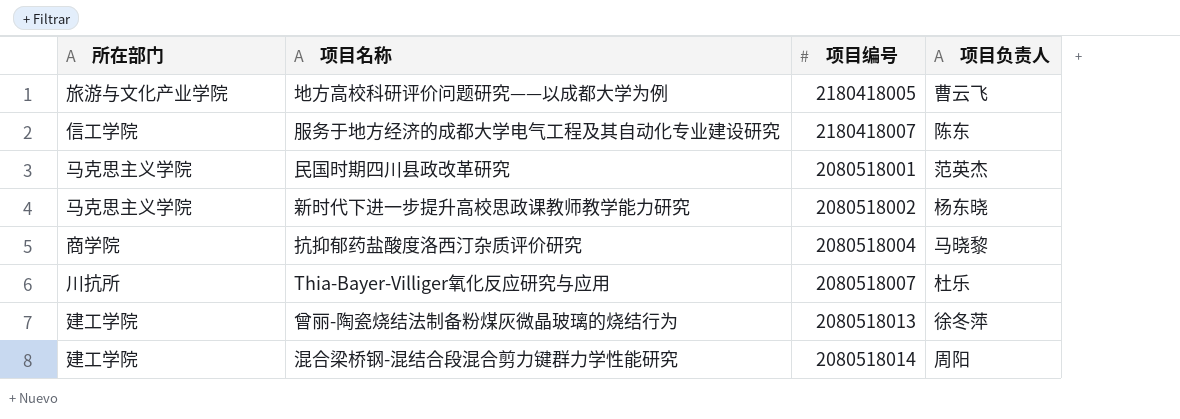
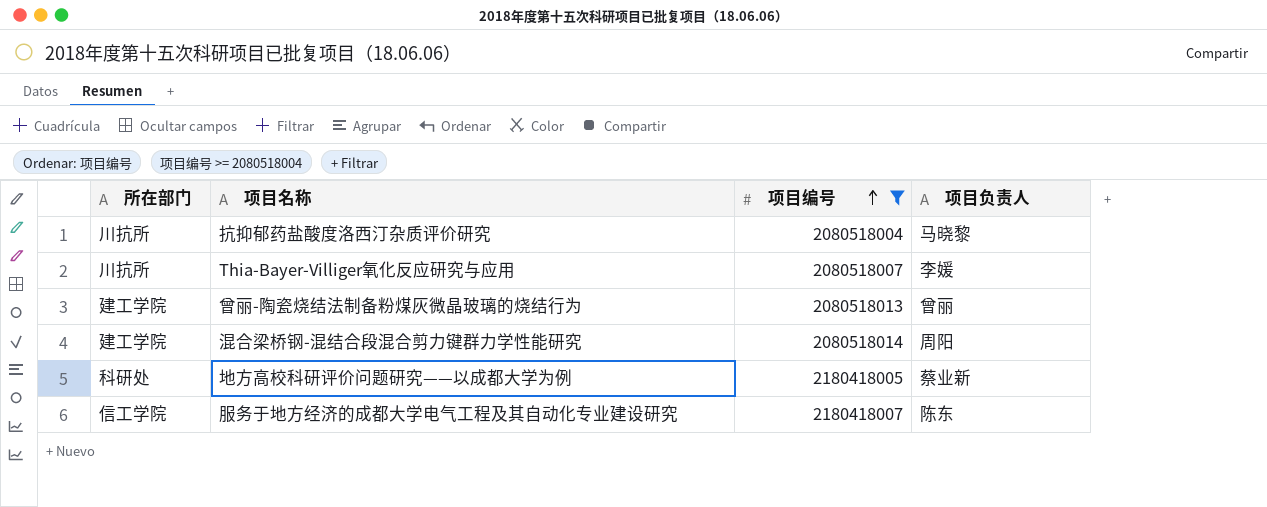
filter: none -> 项目编号 >= 2080518004
row order: none -> 项目编号 ascending
抗抑郁药盐酸度洛西汀杂质评价研究 | 所在部门: 商学院 -> 川抗所
Thia-Bayer-Villiger氧化反应研究与应用 | 项目负责人: 杜乐 -> 李媛
曾丽-陶瓷烧结法制备粉煤灰微晶玻璃的烧结行为 | 项目负责人: 徐冬萍 -> 曾丽
地方高校科研评价问题研究——以成都大学为例 | 所在部门: 旅游与文化产业学院 -> 科研处
地方高校科研评价问题研究——以成都大学为例 | 项目负责人: 曹云飞 -> 蔡业新

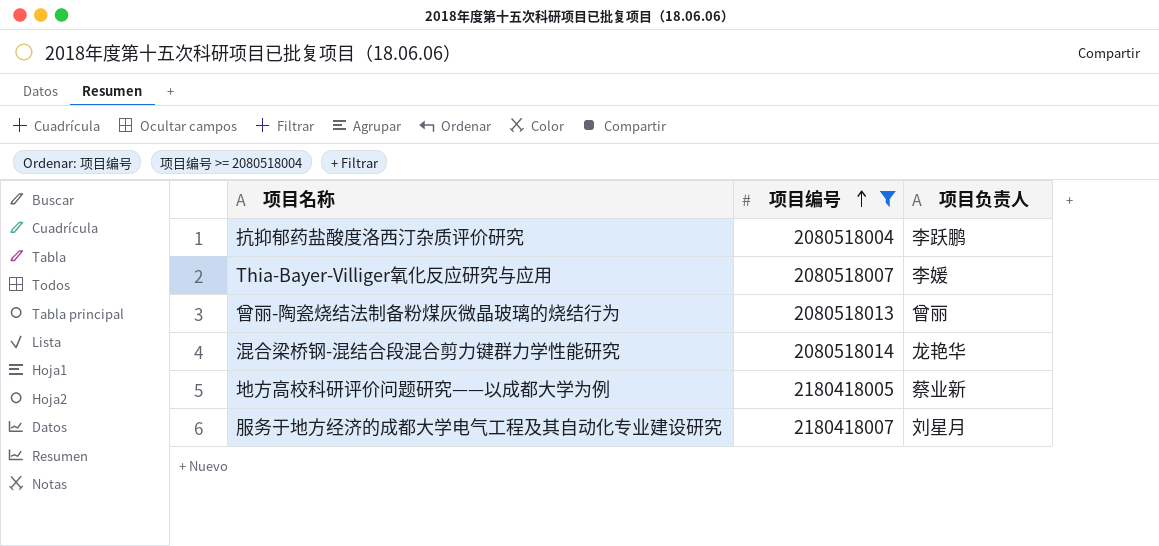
column 所在部门 | position: 1 -> none
抗抑郁药盐酸度洛西汀杂质评价研究 | 项目负责人: 马晓黎 -> 李跃鹏
混合梁桥钢-混结合段混合剪力键群力学性能研究 | 项目负责人: 周阳 -> 龙艳华
服务于地方经济的成都大学电气工程及其自动化专业建设研究 | 项目负责人: 陈东 -> 刘星月

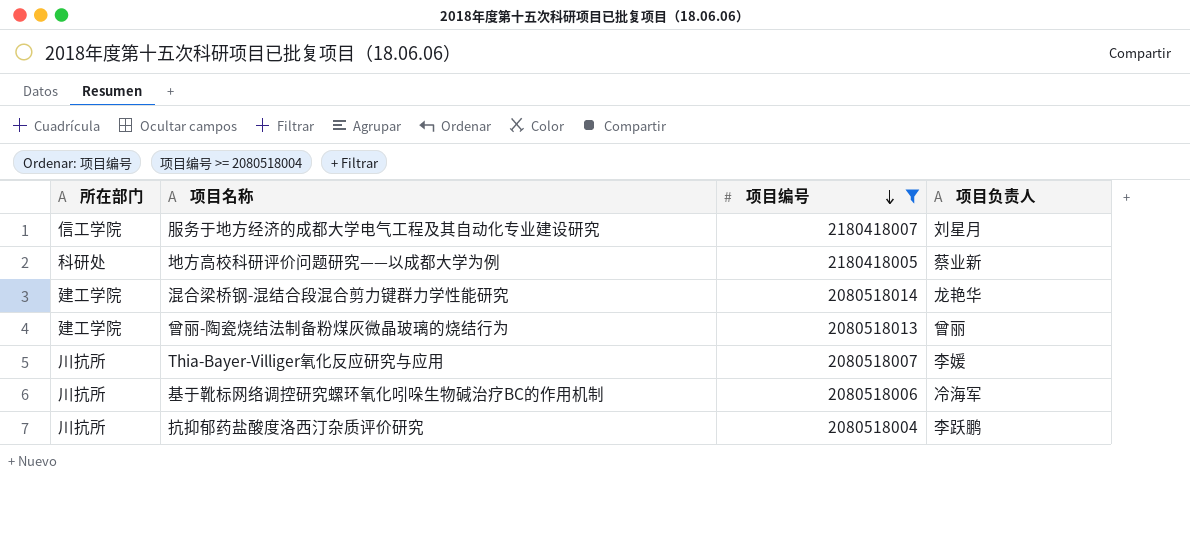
row order: 项目编号 ascending -> 项目编号 descending
column 所在部门 | position: none -> 1
row 基于靴标网络调控研究螺环氧化吲哚生物碱治疗BC的作用机制: none -> 川抗所 | 2080518006 | 冷海军

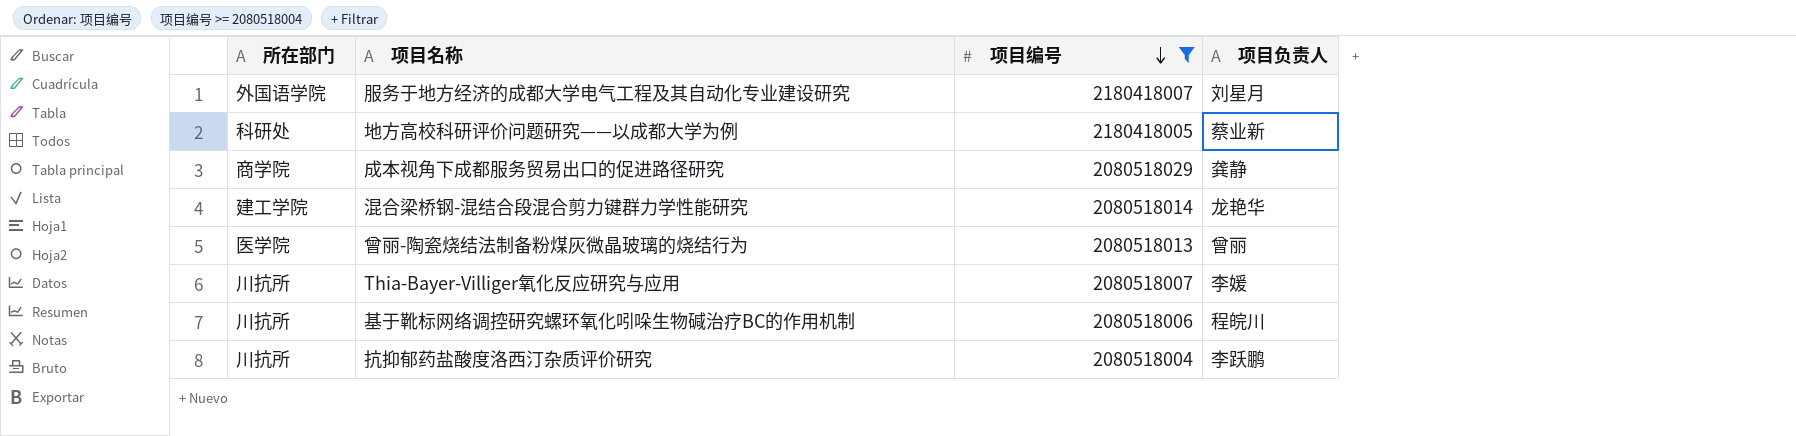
服务于地方经济的成都大学电气工程及其自动化专业建设研究 | 所在部门: 信工学院 -> 外国语学院
row 成本视角下成都服务贸易出口的促进路径研究: none -> 商学院 | 2080518029 | 龚静
曾丽-陶瓷烧结法制备粉煤灰微晶玻璃的烧结行为 | 所在部门: 建工学院 -> 医学院
基于靴标网络调控研究螺环氧化吲哚生物碱治疗BC的作用机制 | 项目负责人: 冷海军 -> 程皖川

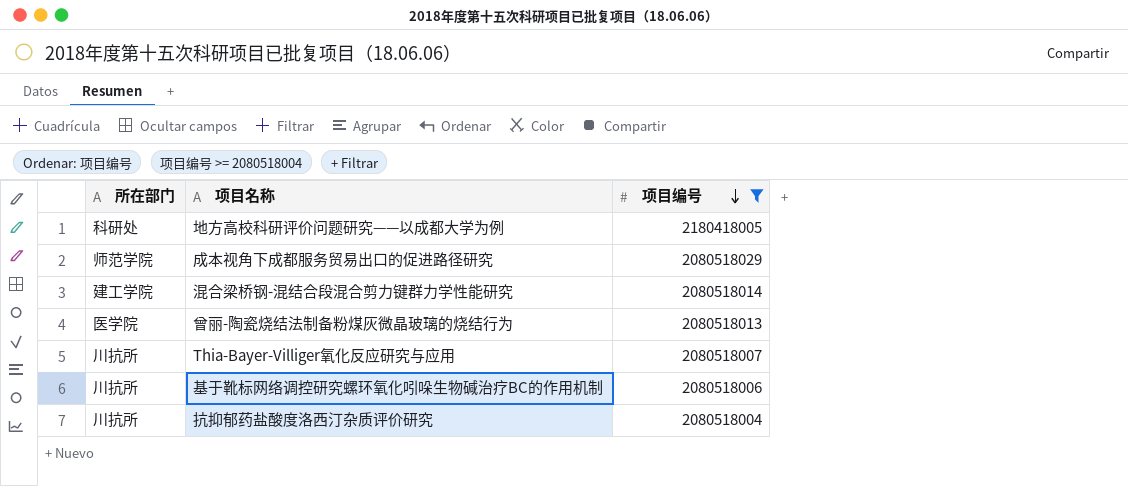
column 项目负责人 | position: 4 -> none
row 服务于地方经济的成都大学电气工程及其自动化专业建设研究: 外国语学院 | 2180418007 | 刘星月 -> none
成本视角下成都服务贸易出口的促进路径研究 | 所在部门: 商学院 -> 师范学院

